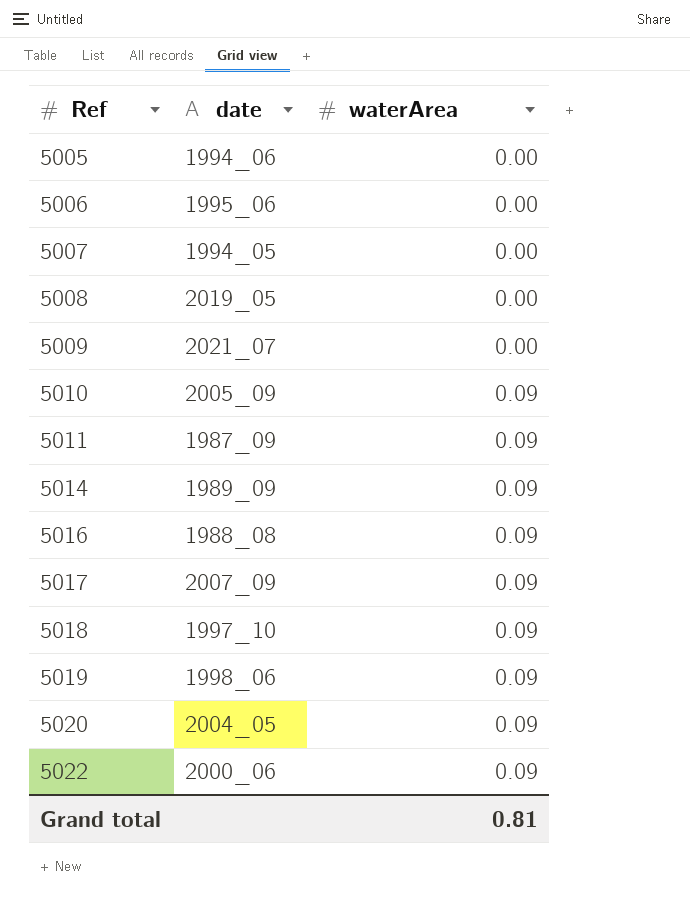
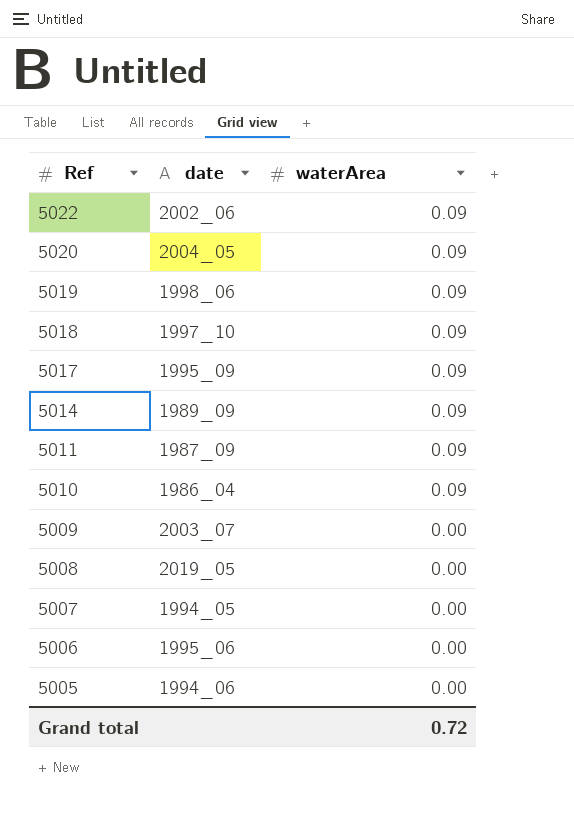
row order: Ref ascending -> Ref descending
row 5016: 1988_08 | 0.09 -> none
5022 | date: 2000_06 -> 2002_06
5017 | date: 2007_09 -> 1995_09
5010 | date: 2005_09 -> 1986_04
5009 | date: 2021_07 -> 2003_07
Grand total | waterArea: 0.81 -> 0.72

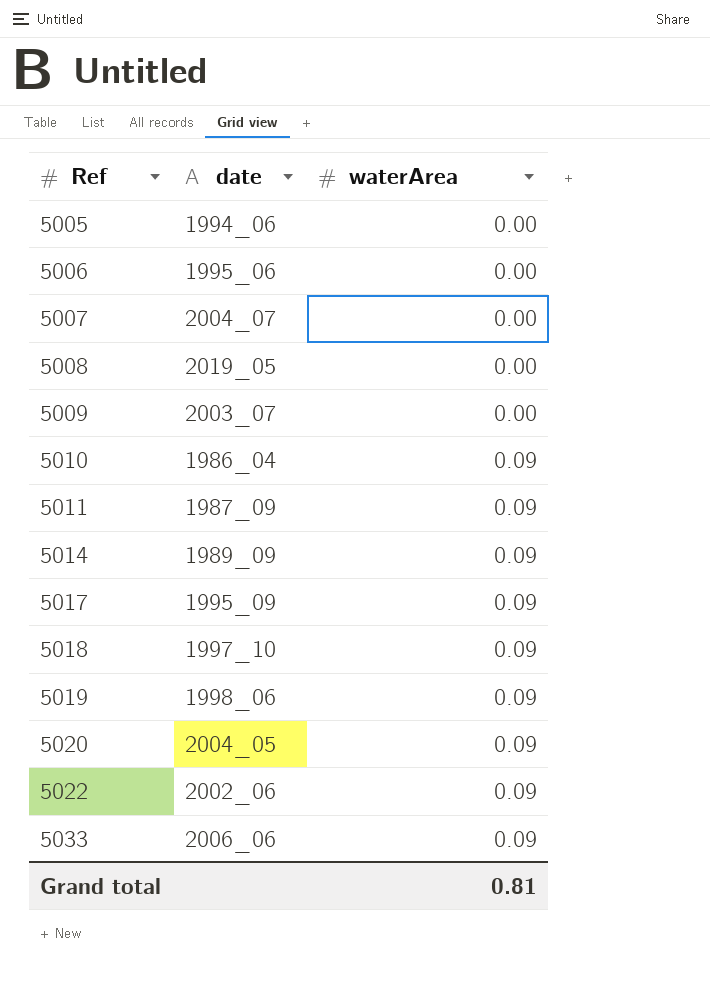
row order: Ref descending -> Ref ascending
5007 | date: 1994_05 -> 2004_07
row 5033: none -> 2006_06 | 0.09
Grand total | waterArea: 0.72 -> 0.81

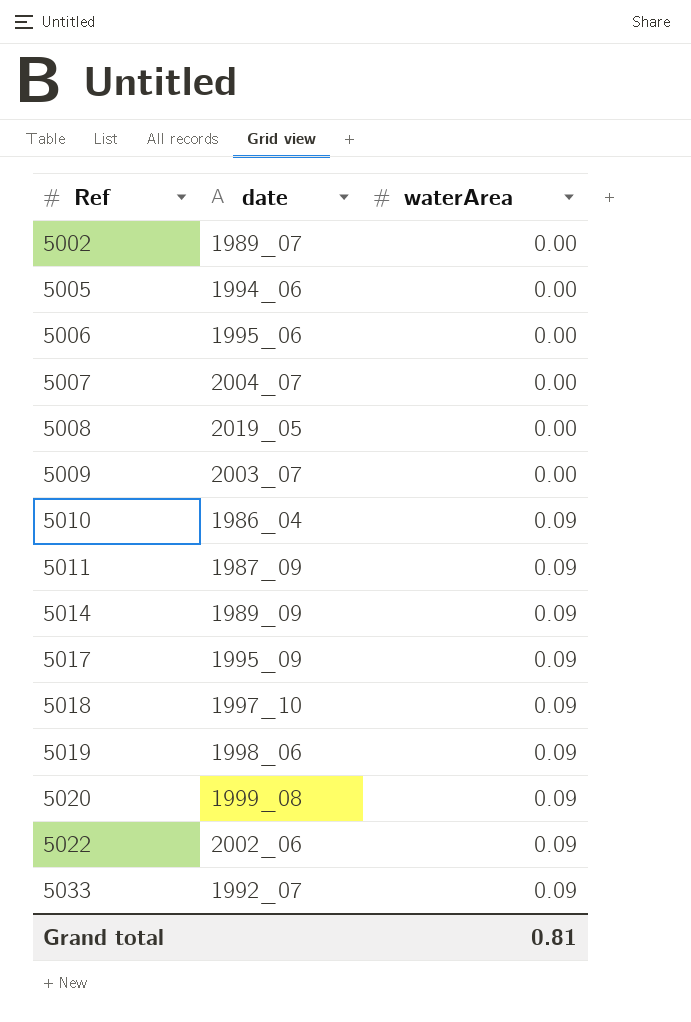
row 5002: none -> 1989_07 | 0.00
5020 | date: 2004_05 -> 1999_08
5033 | date: 2006_06 -> 1992_07

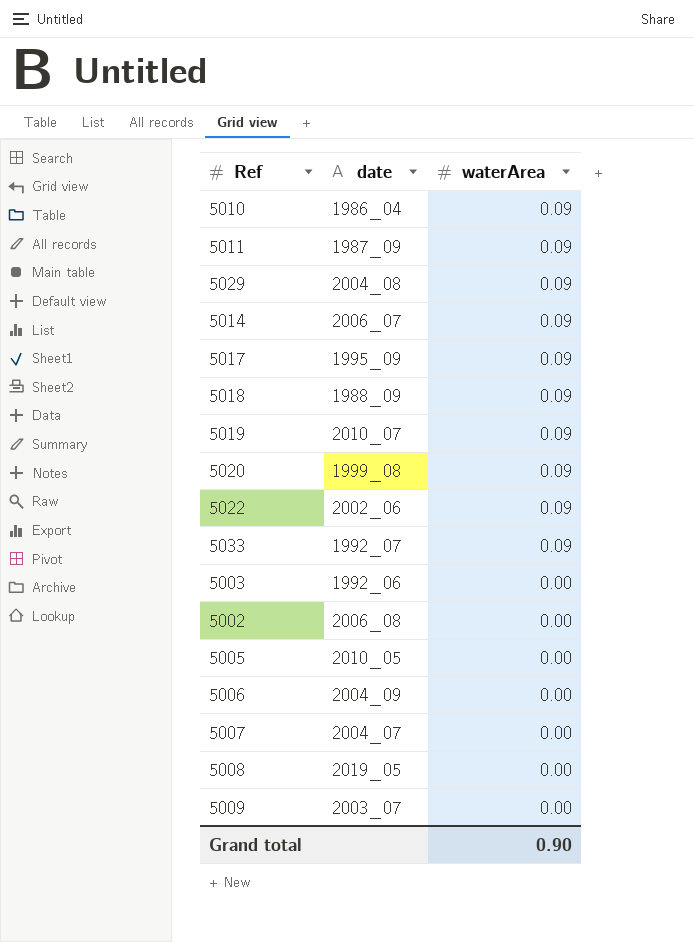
row order: Ref ascending -> waterArea descending
row 5029: none -> 2004_08 | 0.09
5014 | date: 1989_09 -> 2006_07
5018 | date: 1997_10 -> 1988_09
5019 | date: 1998_06 -> 2010_07
row 5003: none -> 1992_06 | 0.00
5002 | date: 1989_07 -> 2006_08
5005 | date: 1994_06 -> 2010_05
5006 | date: 1995_06 -> 2004_09
Grand total | waterArea: 0.81 -> 0.90

